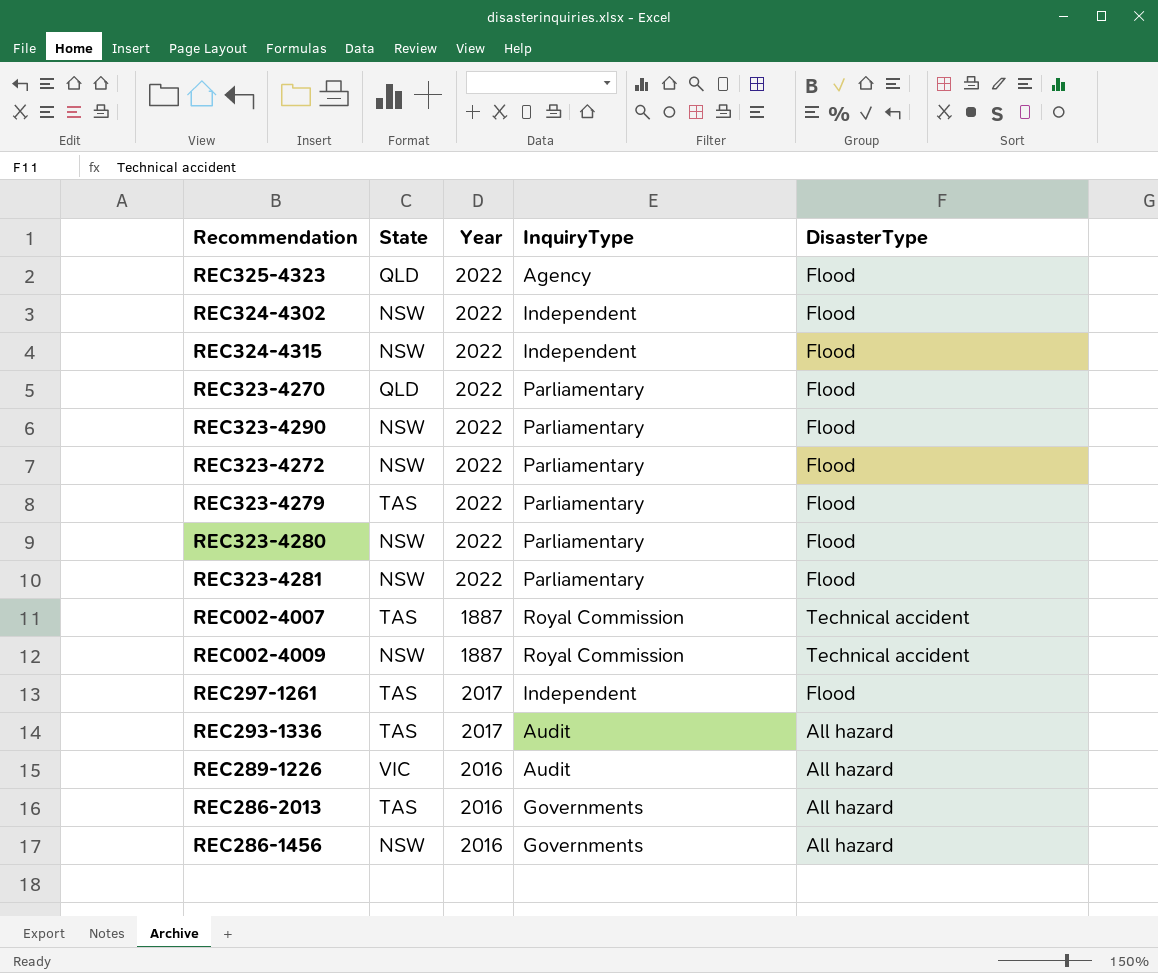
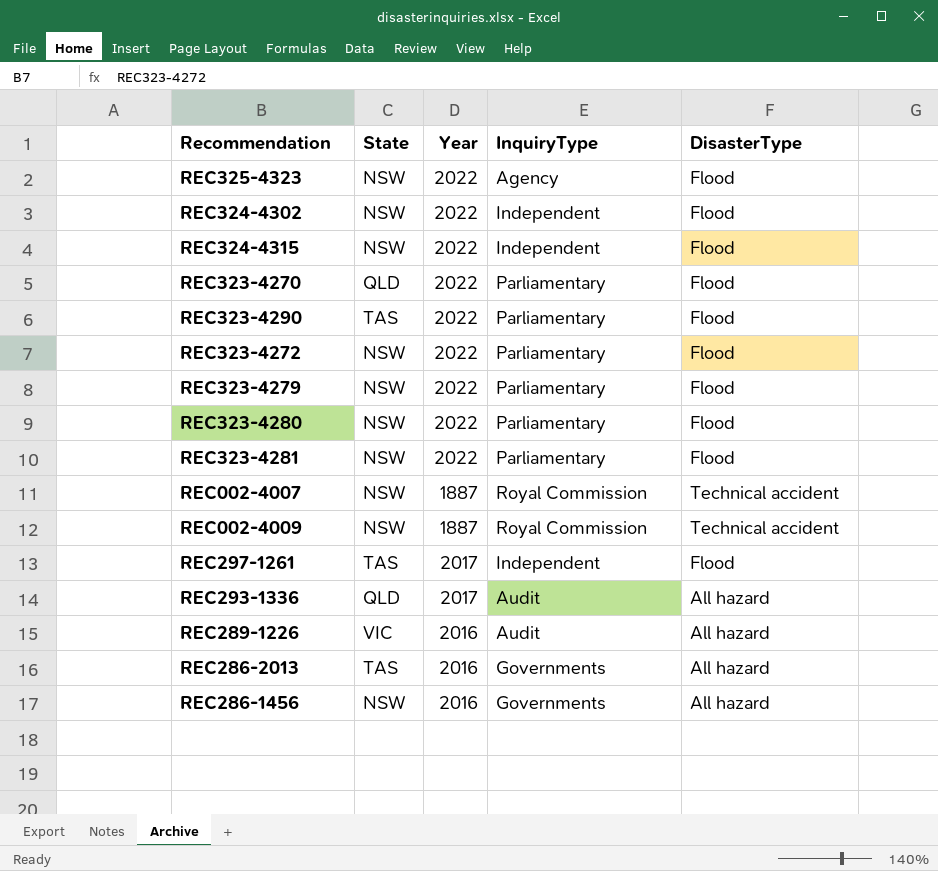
REC325-4323 | State: QLD -> NSW
REC323-4290 | State: NSW -> TAS
REC323-4279 | State: TAS -> NSW
REC002-4007 | State: TAS -> NSW
REC293-1336 | State: TAS -> QLD

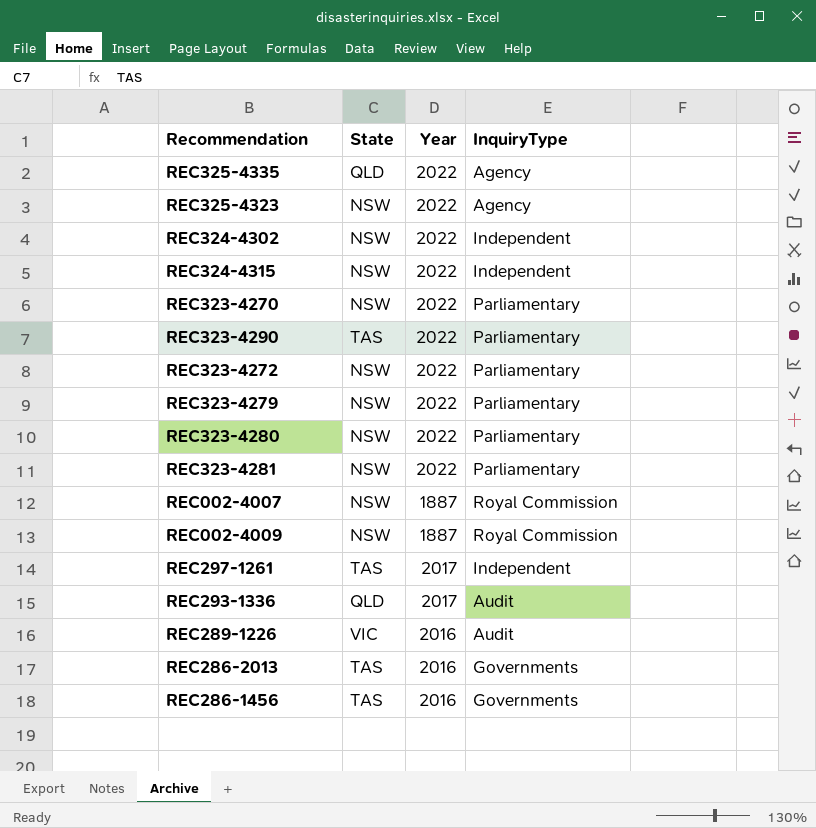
column DisasterType | position: 5 -> none
row REC325-4335: none -> QLD | 2022 | Agency
REC323-4270 | State: QLD -> NSW
REC286-1456 | State: NSW -> TAS

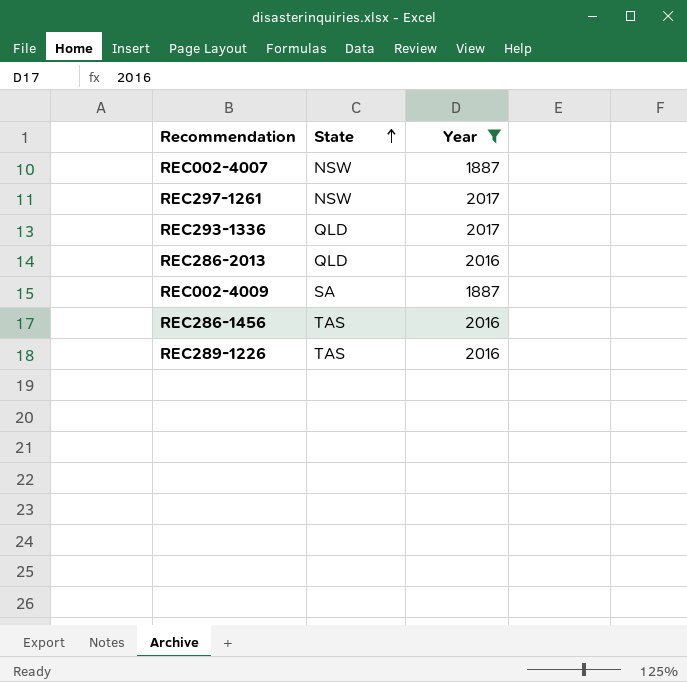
filter: none -> Year != 2022
row order: none -> State ascending
column InquiryType | position: 4 -> none
REC297-1261 | State: TAS -> NSW
REC286-2013 | State: TAS -> QLD
REC002-4009 | State: NSW -> SA
REC289-1226 | State: VIC -> TAS

